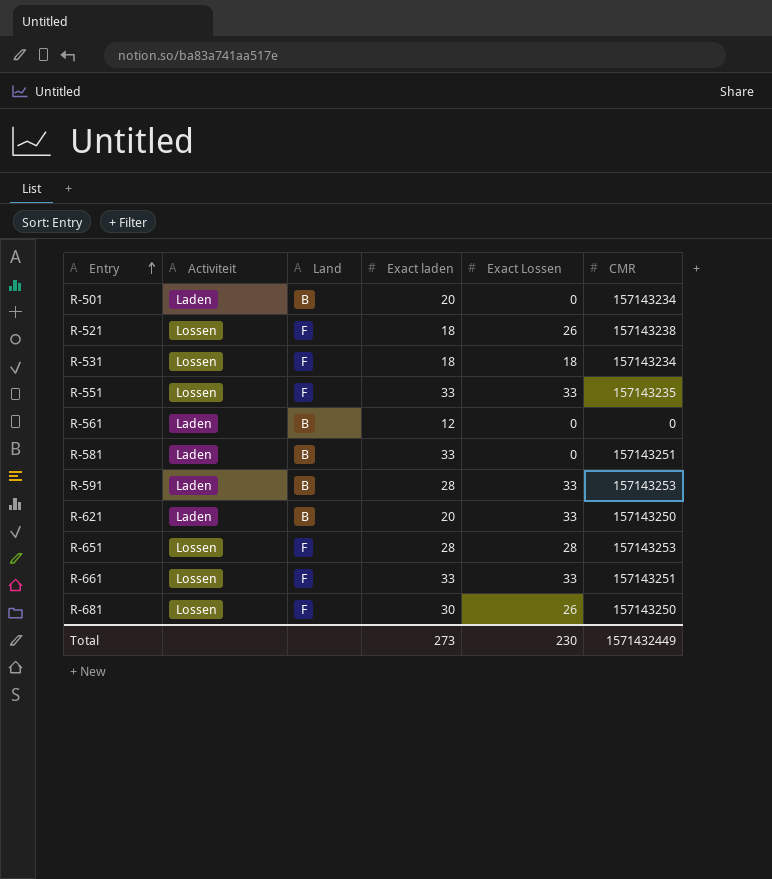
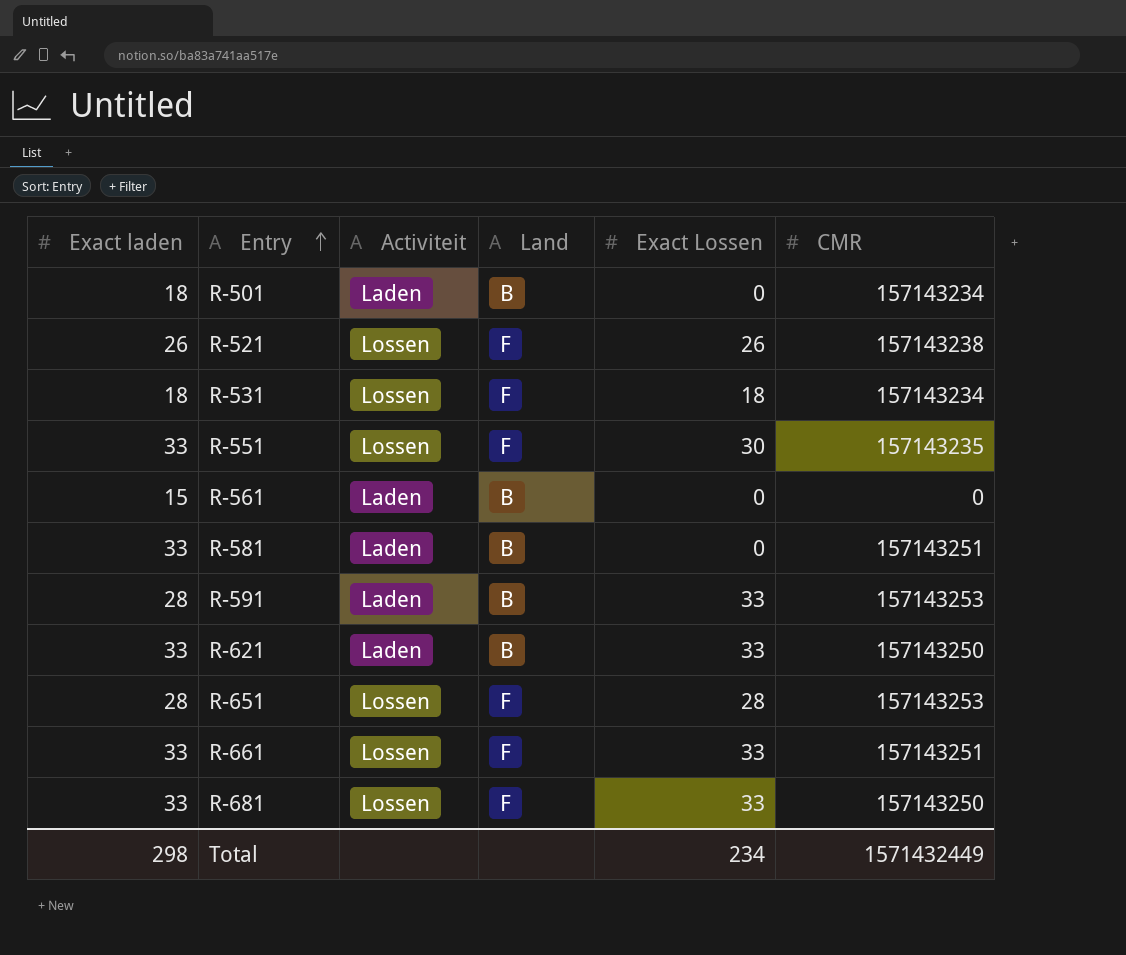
column Exact laden | position: 4 -> 1
R-501 | Exact laden: 20 -> 18
R-521 | Exact laden: 18 -> 26
R-551 | Exact Lossen: 33 -> 30
R-561 | Exact laden: 12 -> 15
R-621 | Exact laden: 20 -> 33
R-681 | Exact laden: 30 -> 33
R-681 | Exact Lossen: 26 -> 33
Total | Exact laden: 273 -> 298
Total | Exact Lossen: 230 -> 234

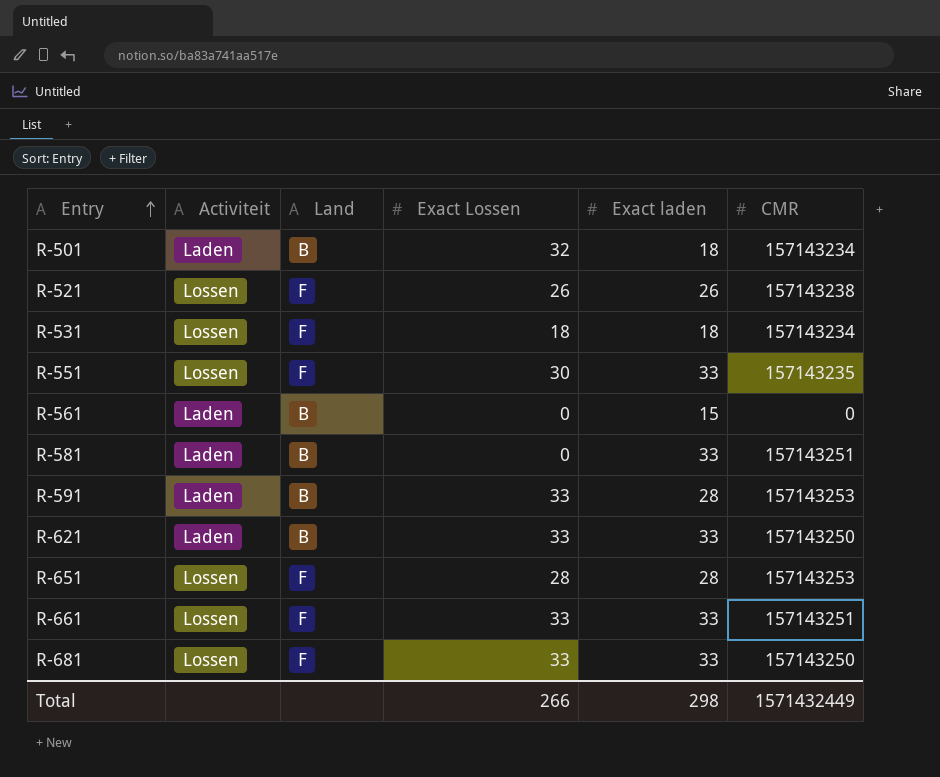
column Exact laden | position: 1 -> 5
R-501 | Exact Lossen: 0 -> 32
Total | Exact Lossen: 234 -> 266

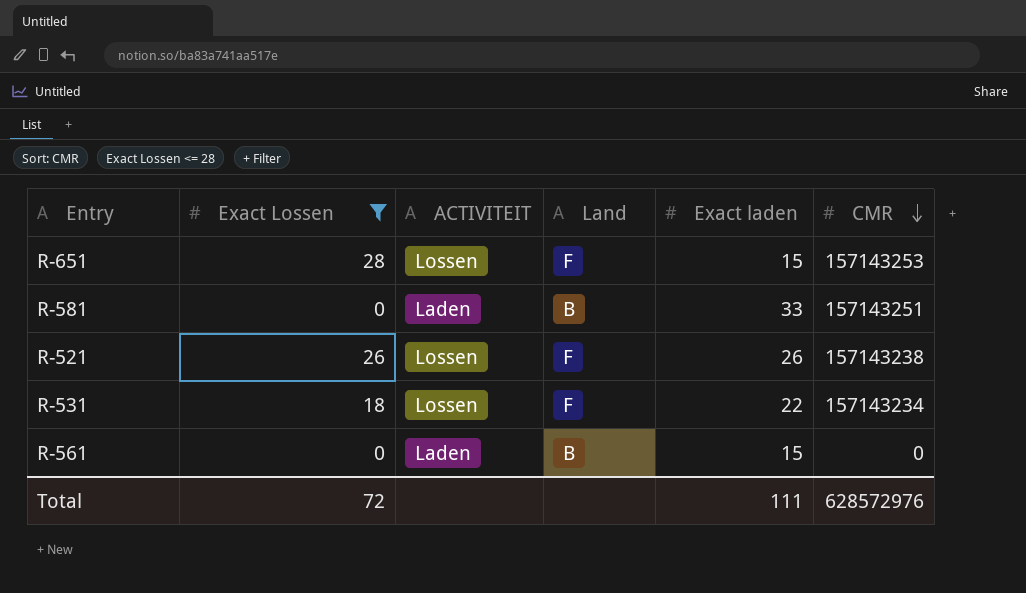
filter: none -> Exact Lossen <= 28
row order: Entry ascending -> CMR descending
column Exact Lossen | position: 4 -> 2
column name: Activiteit -> ACTIVITEIT
R-651 | Exact laden: 28 -> 15
R-531 | Exact laden: 18 -> 22
Total | Exact Lossen: 266 -> 72
Total | Exact laden: 298 -> 111
Total | CMR: 1571432449 -> 628572976

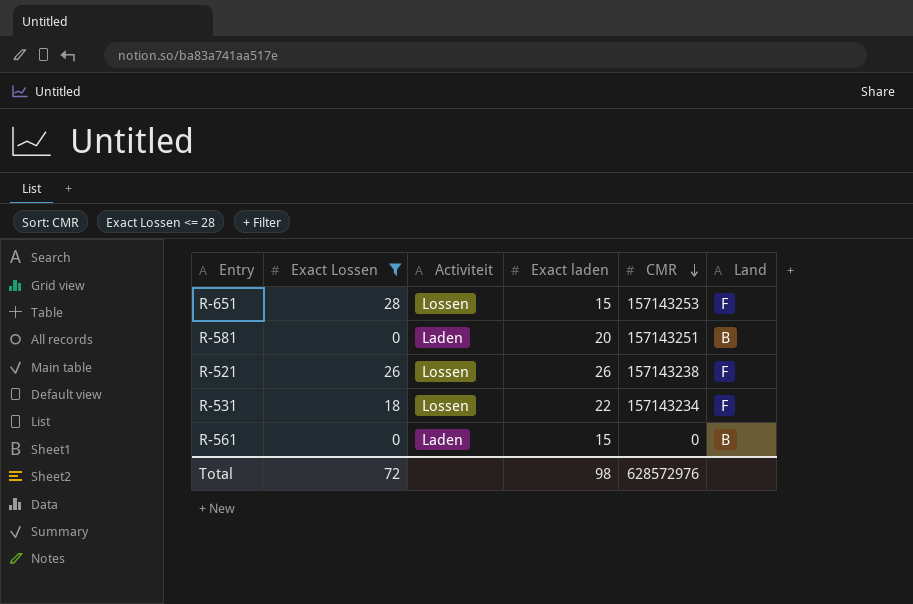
column name: ACTIVITEIT -> Activiteit
column Land | position: 4 -> 6
R-581 | Exact laden: 33 -> 20
Total | Exact laden: 111 -> 98

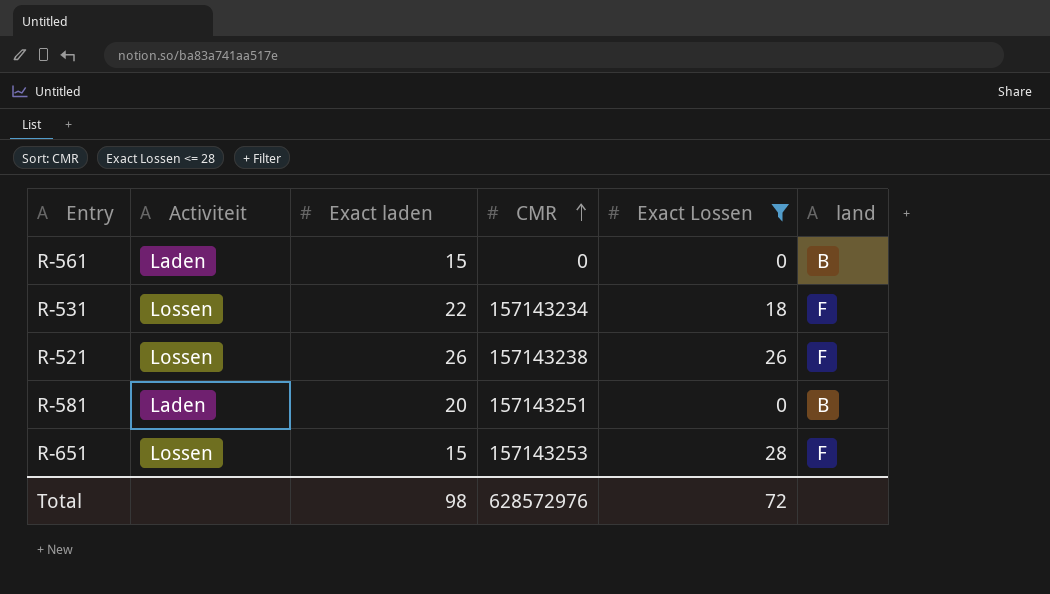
row order: CMR descending -> CMR ascending
column Exact Lossen | position: 2 -> 5
column name: Land -> land

